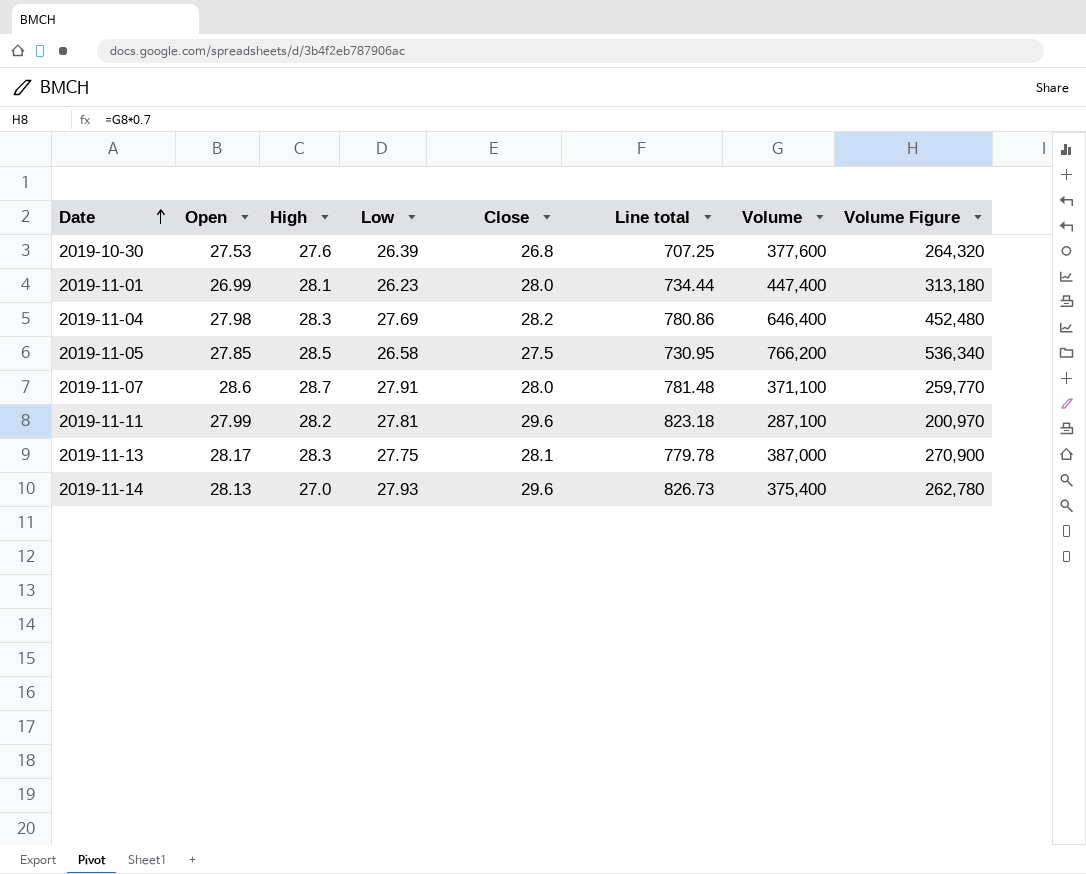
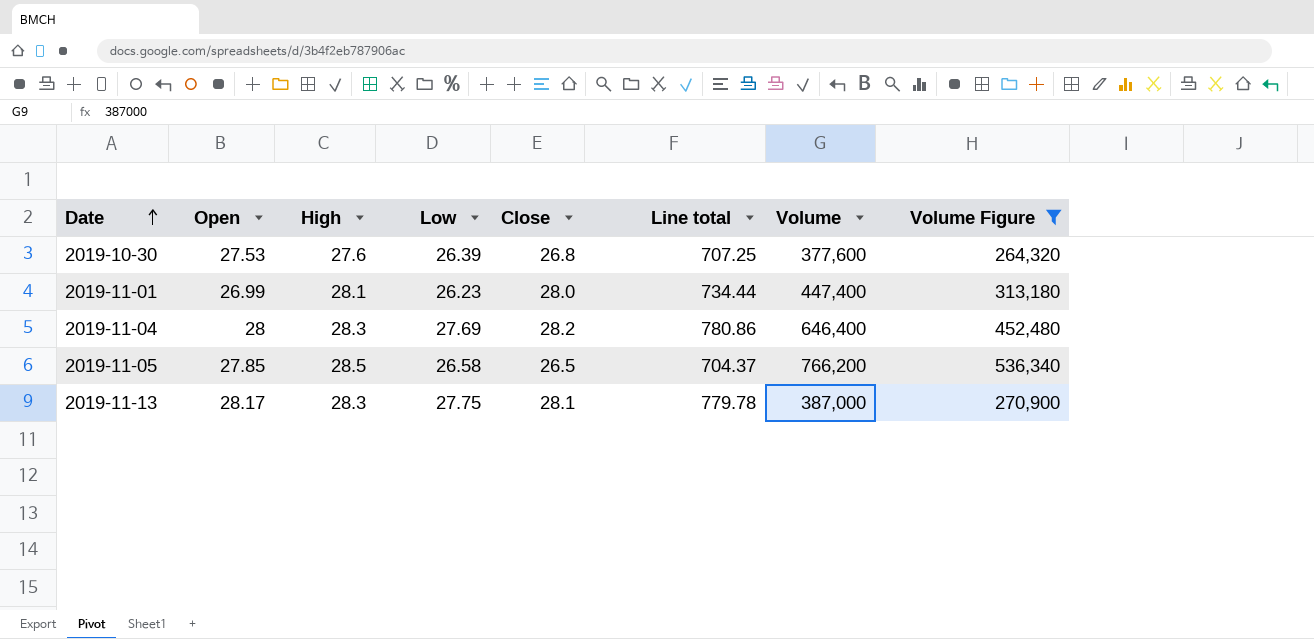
filter: none -> Volume Figure >= 264,320
2019-11-04 | Open: 27.98 -> 28
2019-11-05 | Close: 27.5 -> 26.5
2019-11-05 | Line total: 730.95 -> 704.37

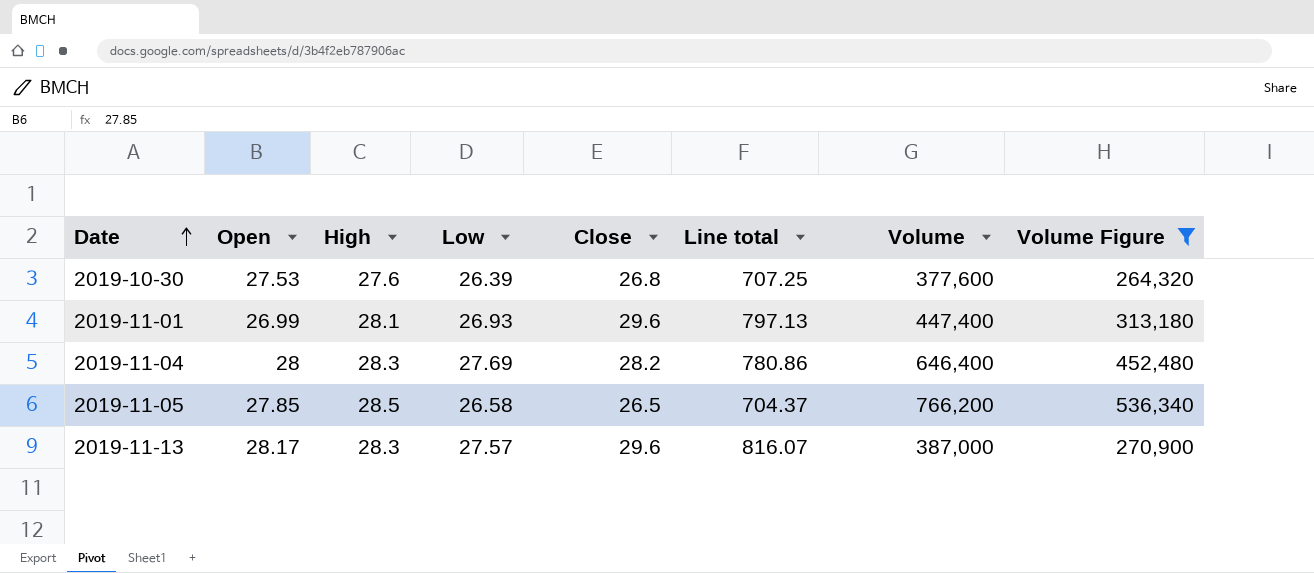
2019-11-01 | Low: 26.23 -> 26.93
2019-11-01 | Close: 28.0 -> 29.6
2019-11-01 | Line total: 734.44 -> 797.13
2019-11-13 | Low: 27.75 -> 27.57
2019-11-13 | Close: 28.1 -> 29.6
2019-11-13 | Line total: 779.78 -> 816.07

